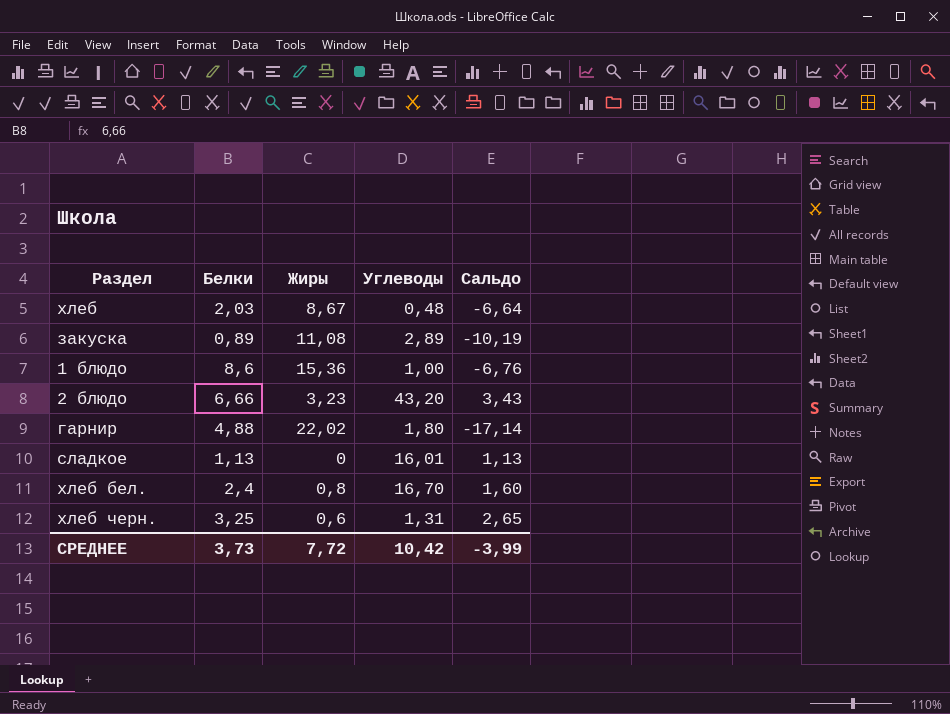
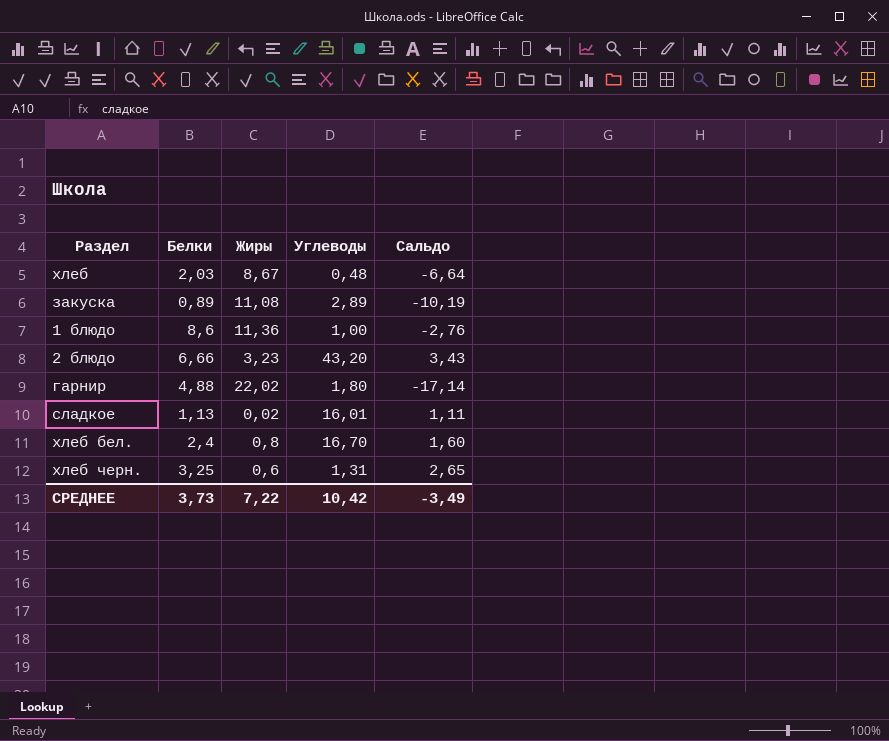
1 блюдо | Жиры: 15,36 -> 11,36
1 блюдо | Сальдо: -6,76 -> -2,76
сладкое | Жиры: 0 -> 0,02
сладкое | Сальдо: 1,13 -> 1,11
СРЕДНЕЕ | Жиры: 7,72 -> 7,22
СРЕДНЕЕ | Сальдо: -3,99 -> -3,49

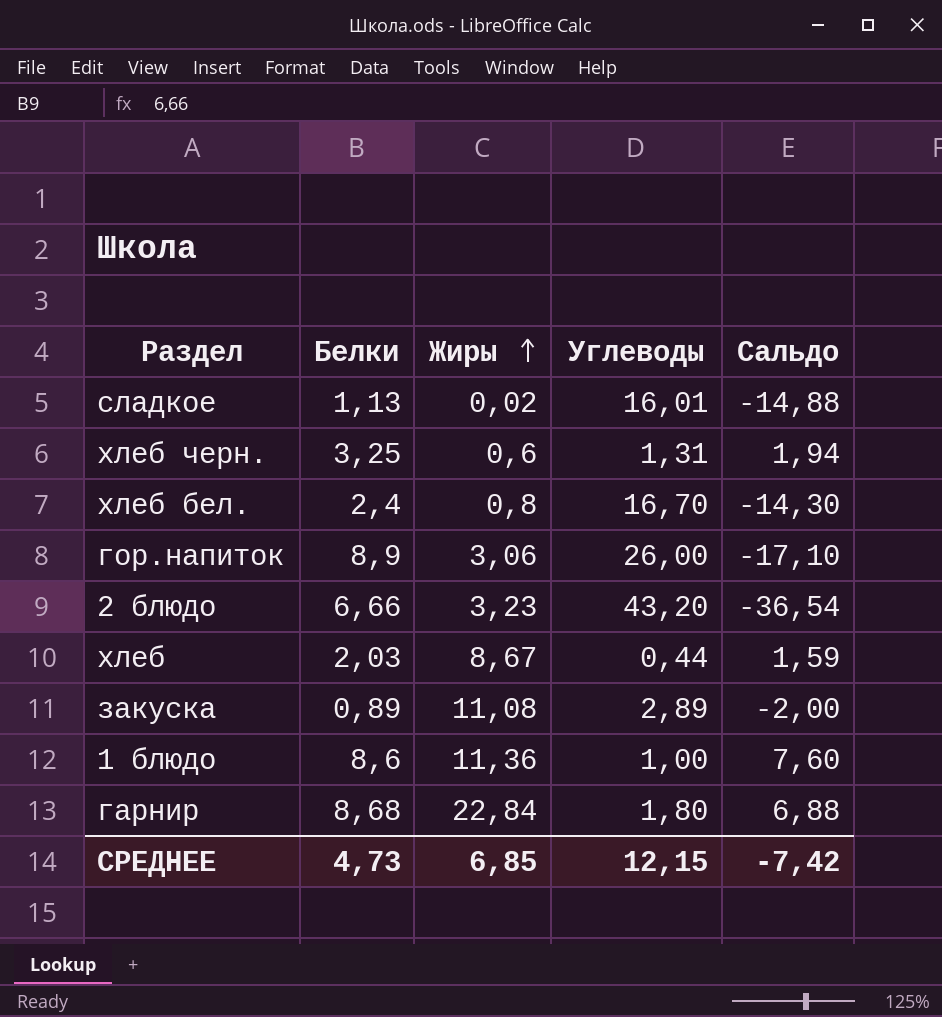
row order: none -> Жиры ascending
column Сальдо | formula: [Белки] - [Жиры] -> [Белки] - [Углеводы]
row гор.напиток: none -> 8,9 | 3,06 | 26,00 | -17,10
хлеб | Углеводы: 0,48 -> 0,44
гарнир | Белки: 4,88 -> 8,68
гарнир | Жиры: 22,02 -> 22,84
СРЕДНЕЕ | Белки: 3,73 -> 4,73
СРЕДНЕЕ | Жиры: 7,22 -> 6,85
СРЕДНЕЕ | Углеводы: 10,42 -> 12,15
СРЕДНЕЕ | Сальдо: -3,49 -> -7,42

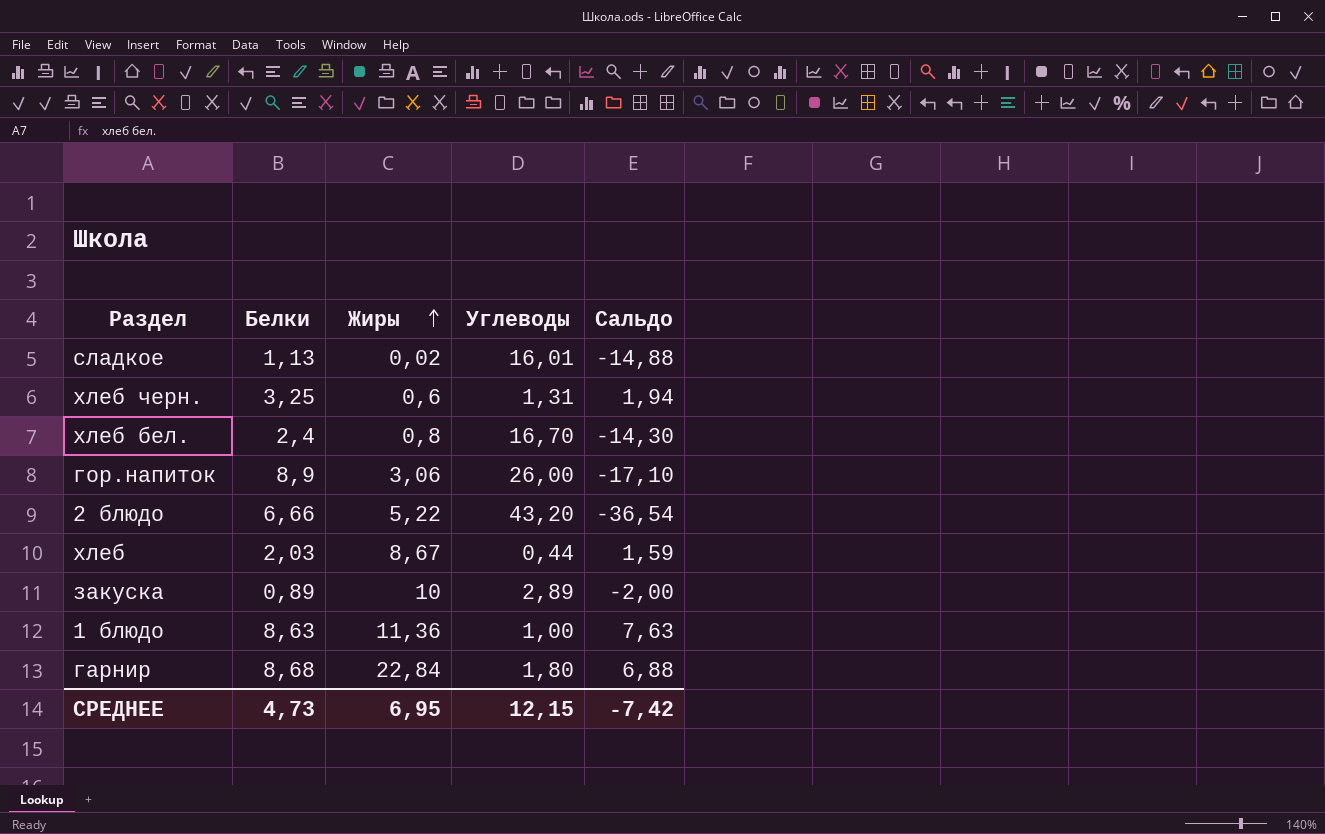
2 блюдо | Жиры: 3,23 -> 5,22
закуска | Жиры: 11,08 -> 10
1 блюдо | Белки: 8,6 -> 8,63
1 блюдо | Сальдо: 7,60 -> 7,63
СРЕДНЕЕ | Жиры: 6,85 -> 6,95

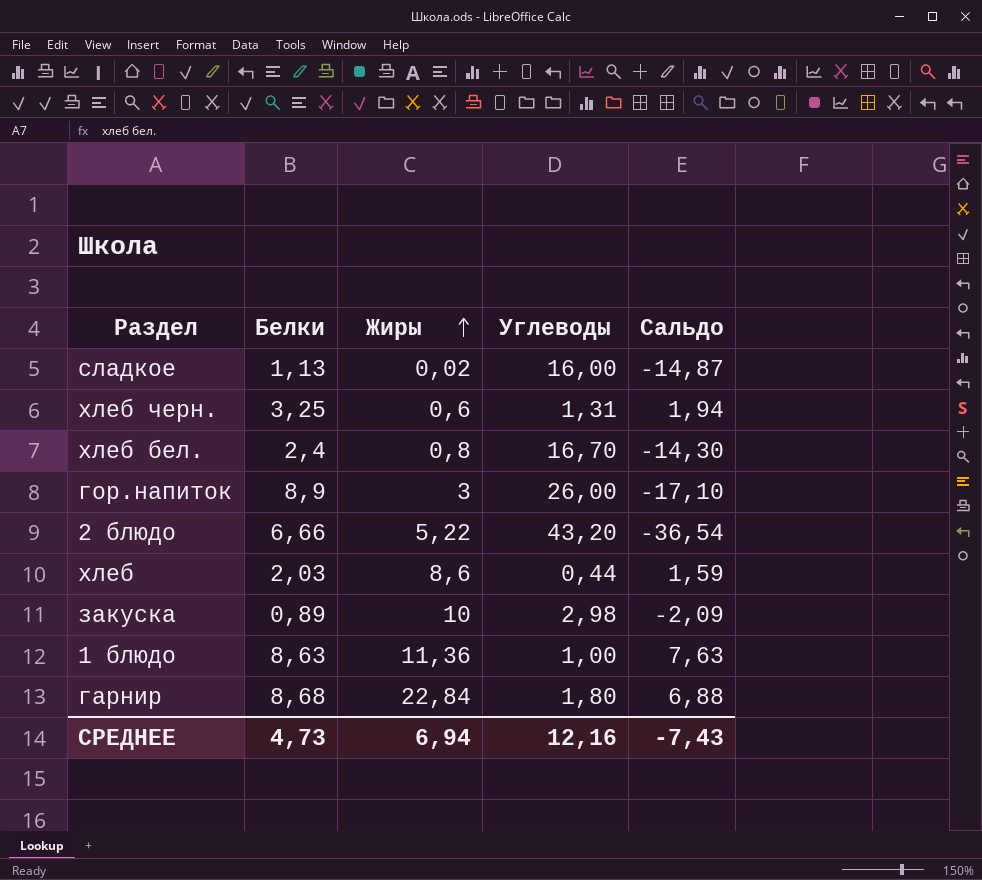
сладкое | Углеводы: 16,01 -> 16,00
сладкое | Сальдо: -14,88 -> -14,87
гор.напиток | Жиры: 3,06 -> 3
хлеб | Жиры: 8,67 -> 8,6
закуска | Углеводы: 2,89 -> 2,98
закуска | Сальдо: -2,00 -> -2,09
СРЕДНЕЕ | Жиры: 6,95 -> 6,94
СРЕДНЕЕ | Углеводы: 12,15 -> 12,16
СРЕДНЕЕ | Сальдо: -7,42 -> -7,43

